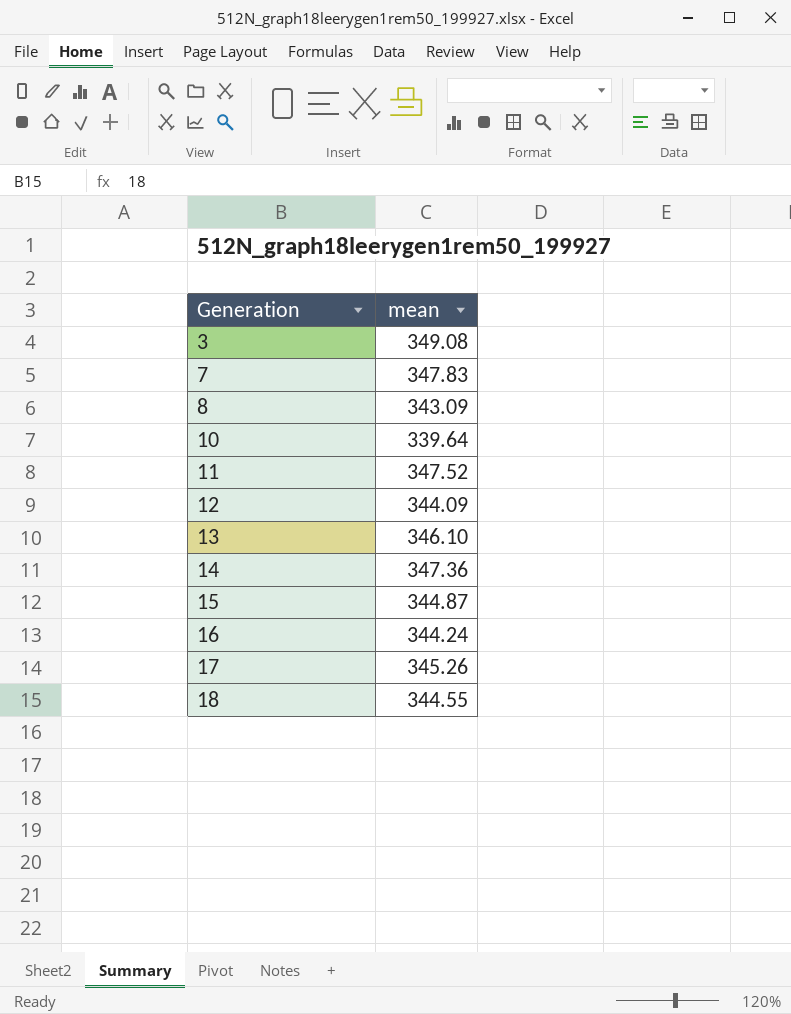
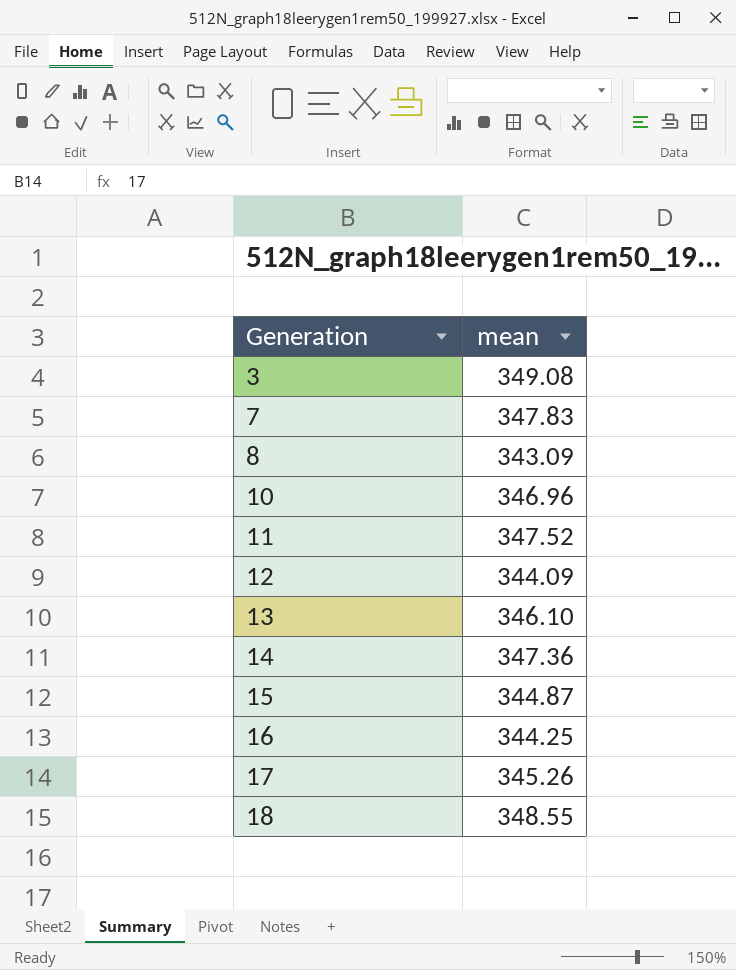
10 | mean: 339.64 -> 346.96
16 | mean: 344.24 -> 344.25
18 | mean: 344.55 -> 348.55

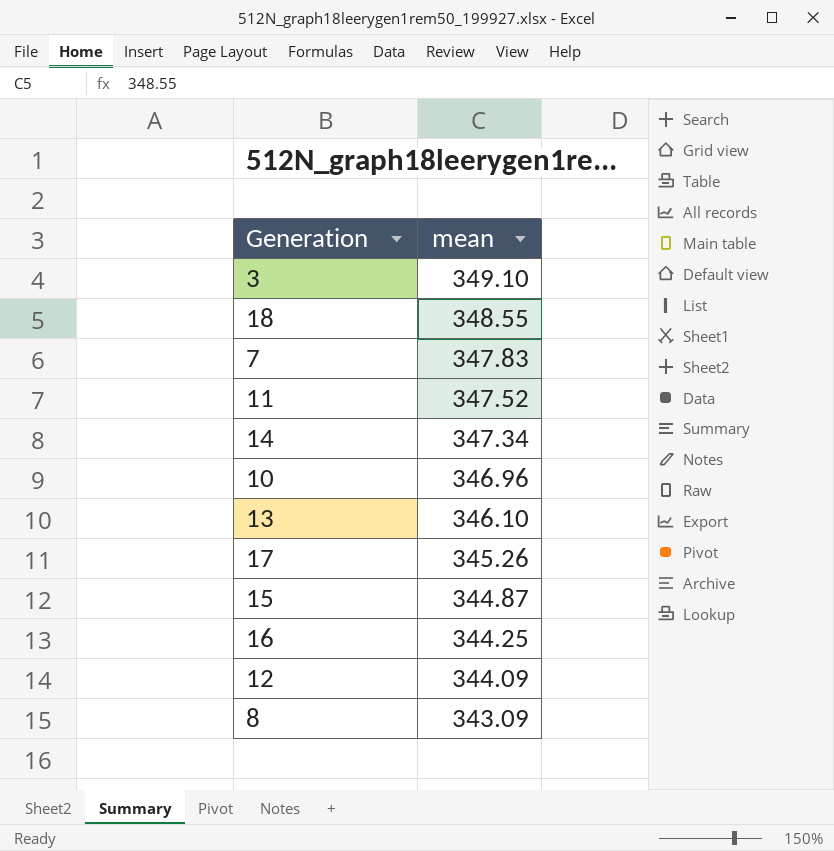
row order: Generation ascending -> mean descending
3 | mean: 349.08 -> 349.10
14 | mean: 347.36 -> 347.34

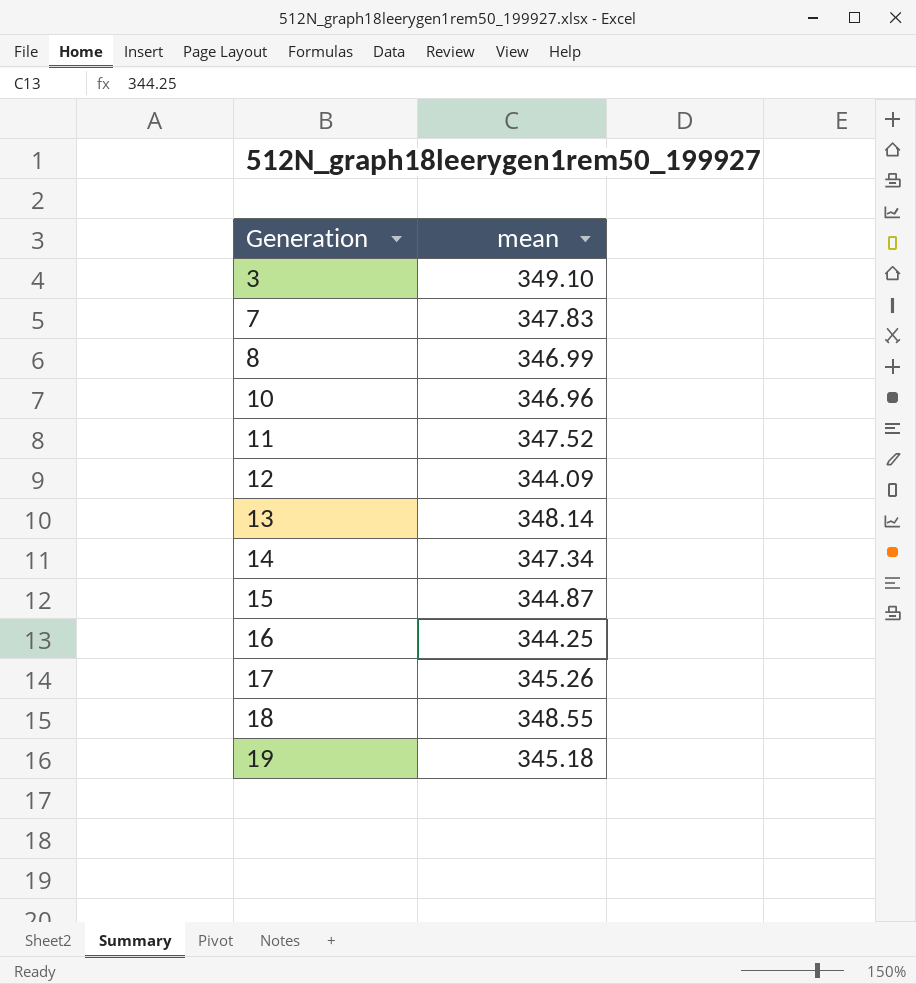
row order: mean descending -> Generation ascending
8 | mean: 343.09 -> 346.99
13 | mean: 346.10 -> 348.14
row 19: none -> 345.18

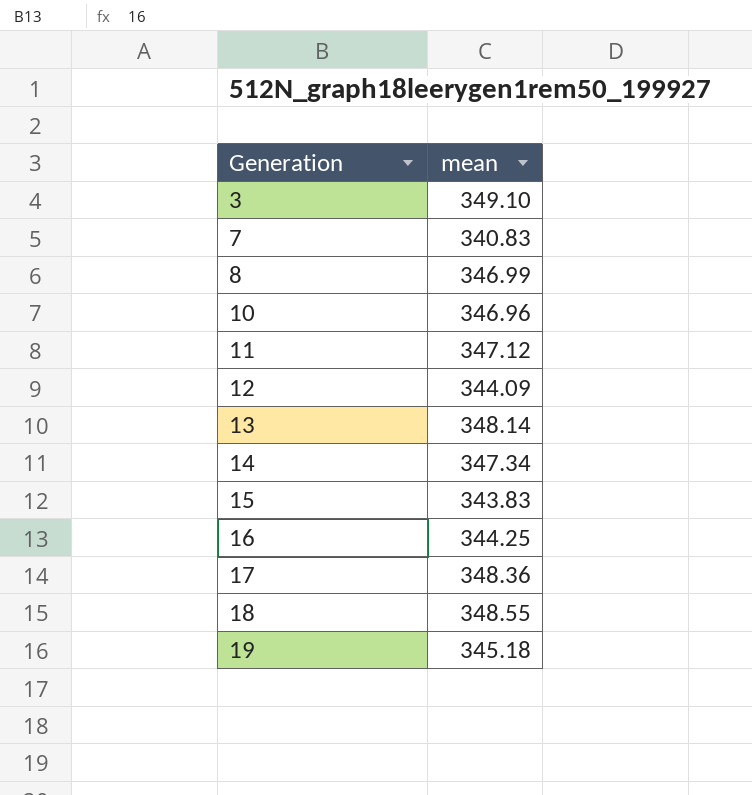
7 | mean: 347.83 -> 340.83
11 | mean: 347.52 -> 347.12
15 | mean: 344.87 -> 343.83
17 | mean: 345.26 -> 348.36

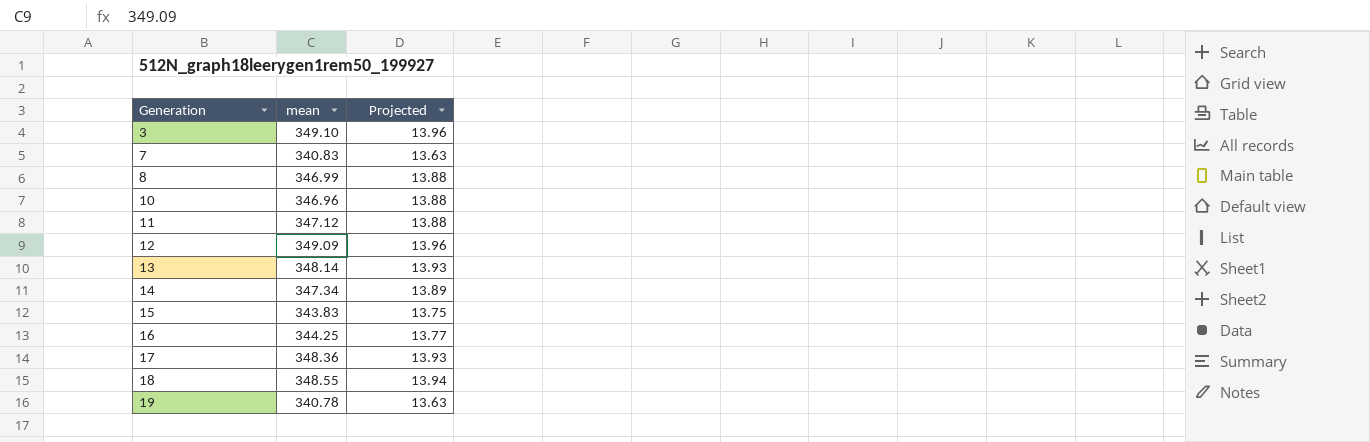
column Projected | formula: none -> [mean] * 0.04
12 | mean: 344.09 -> 349.09
19 | mean: 345.18 -> 340.78

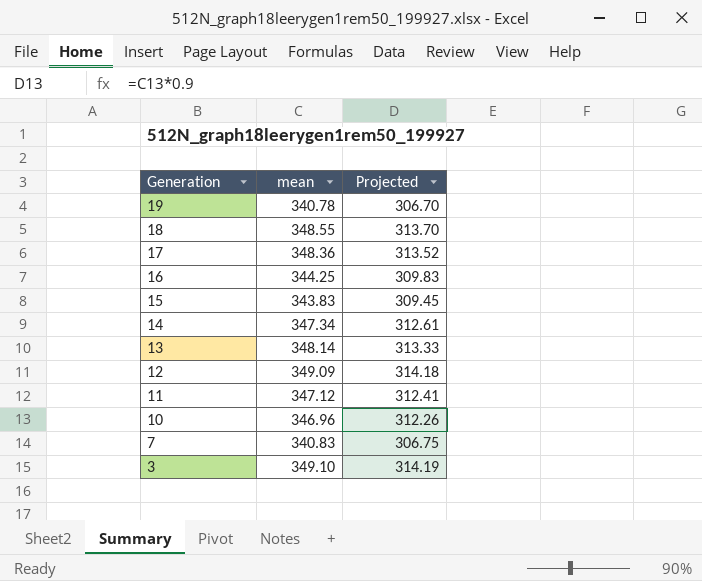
row order: Generation ascending -> Generation descending
column Projected | formula: [mean] * 0.04 -> [mean] * 0.9
row 8: 346.99 | 13.88 -> none

